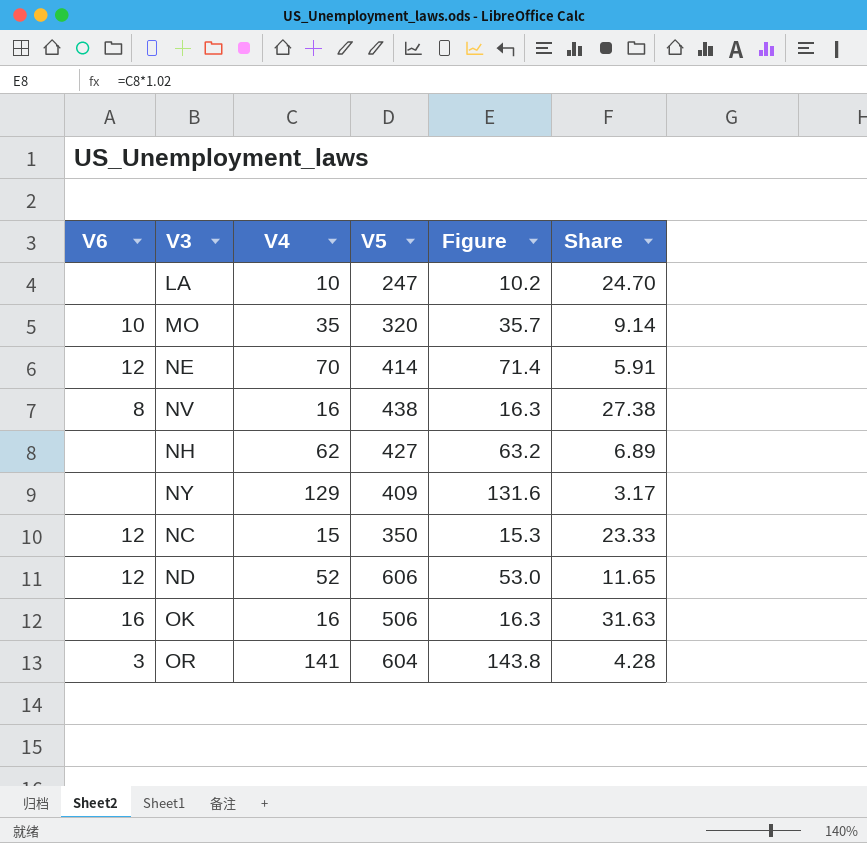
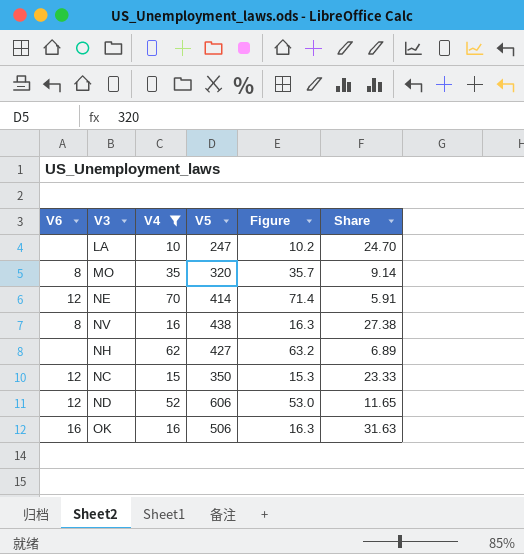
filter: none -> V4 <= 70
MO | V6: 10 -> 8

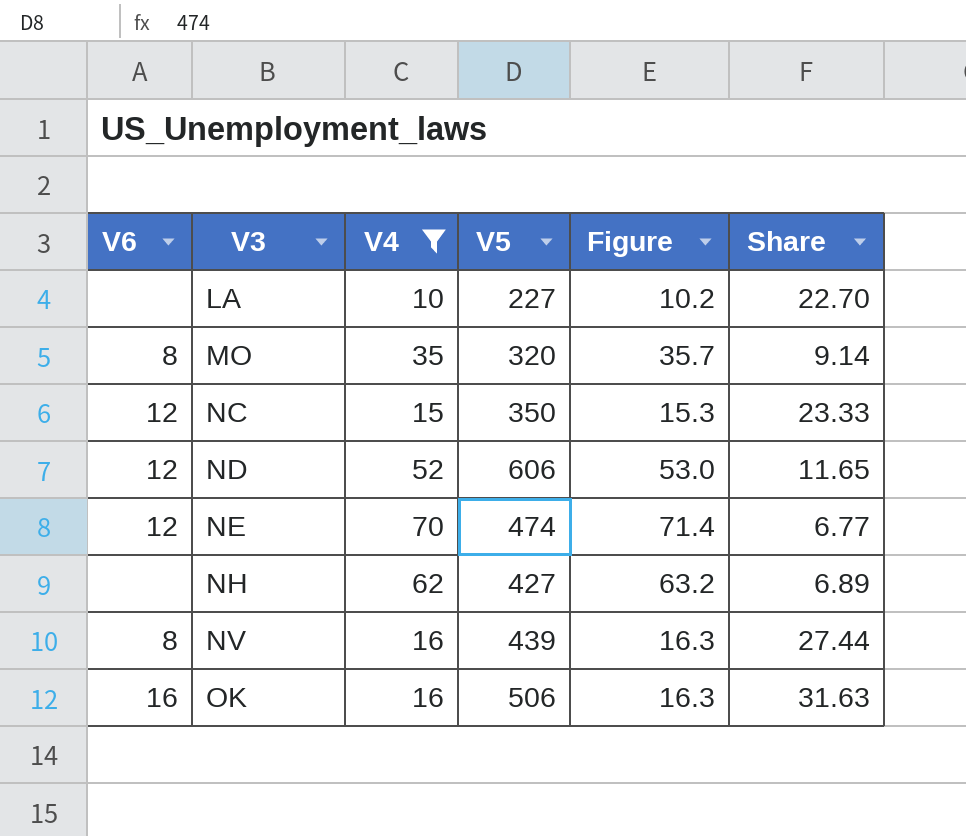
row order: none -> V3 ascending
LA | V5: 247 -> 227
LA | Share: 24.70 -> 22.70
NE | V5: 414 -> 474
NE | Share: 5.91 -> 6.77
NV | V5: 438 -> 439
NV | Share: 27.38 -> 27.44

